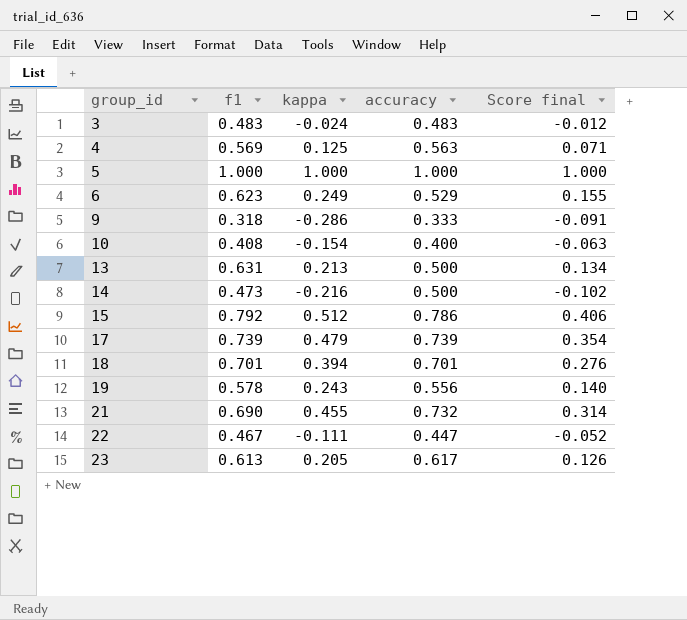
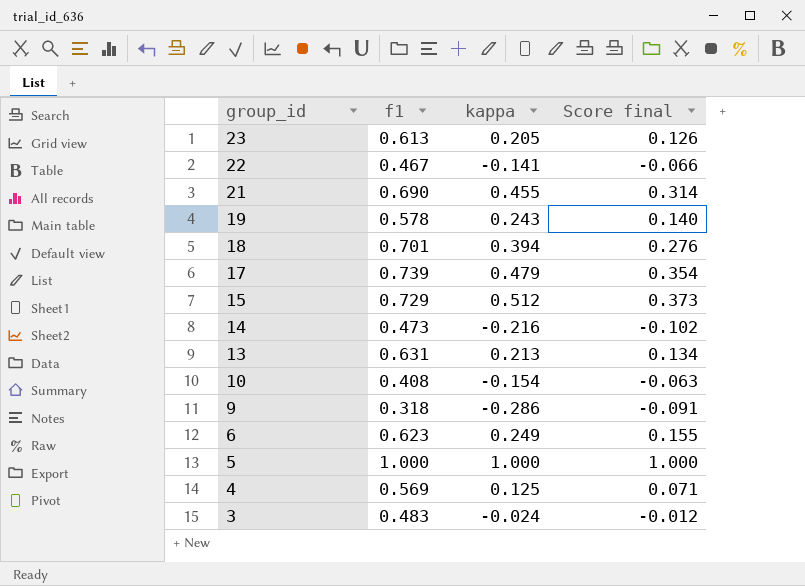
row order: group_id ascending -> group_id descending
column accuracy | position: 4 -> none
22 | kappa: -0.111 -> -0.141
22 | Score final: -0.052 -> -0.066
15 | f1: 0.792 -> 0.729
15 | Score final: 0.406 -> 0.373

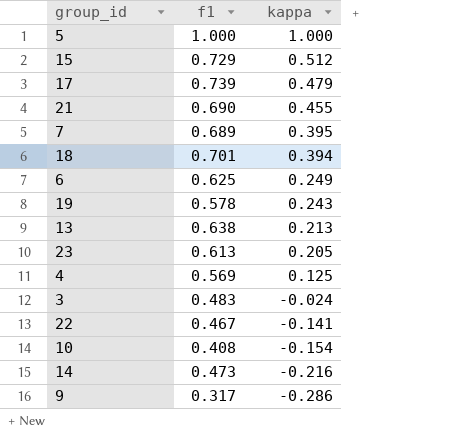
row order: group_id descending -> kappa descending
column Score final | formula: [f1] * [kappa] -> none
row 7: none -> 0.689 | 0.395
6 | f1: 0.623 -> 0.625
13 | f1: 0.631 -> 0.638
9 | f1: 0.318 -> 0.317

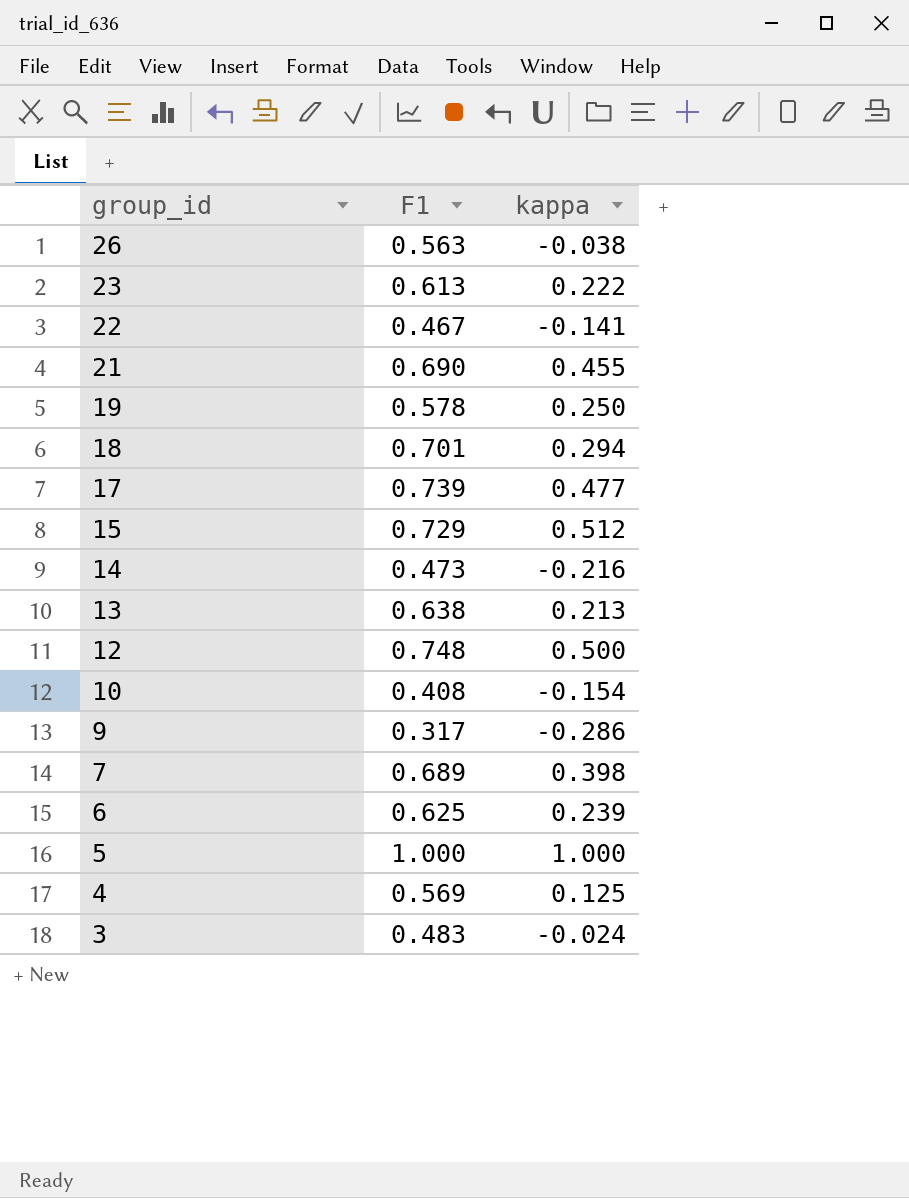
row order: kappa descending -> group_id descending
column name: f1 -> F1
row 26: none -> 0.563 | -0.038
23 | kappa: 0.205 -> 0.222
19 | kappa: 0.243 -> 0.250
18 | kappa: 0.394 -> 0.294
17 | kappa: 0.479 -> 0.477
row 12: none -> 0.748 | 0.500
7 | kappa: 0.395 -> 0.398
6 | kappa: 0.249 -> 0.239

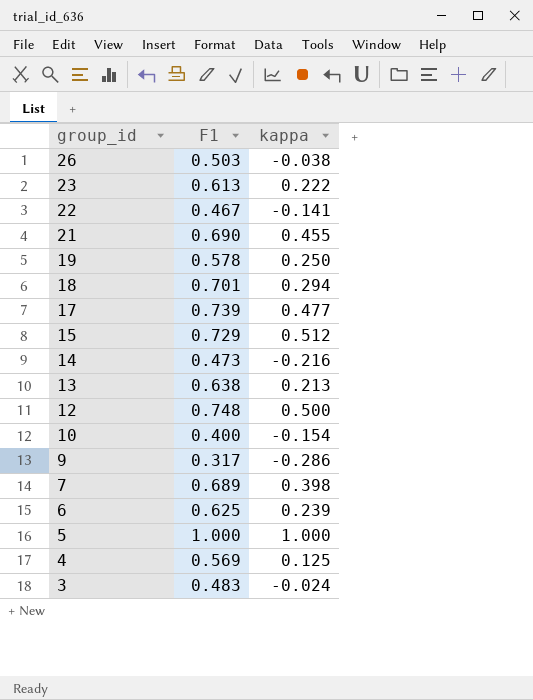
26 | F1: 0.563 -> 0.503
10 | F1: 0.408 -> 0.400

